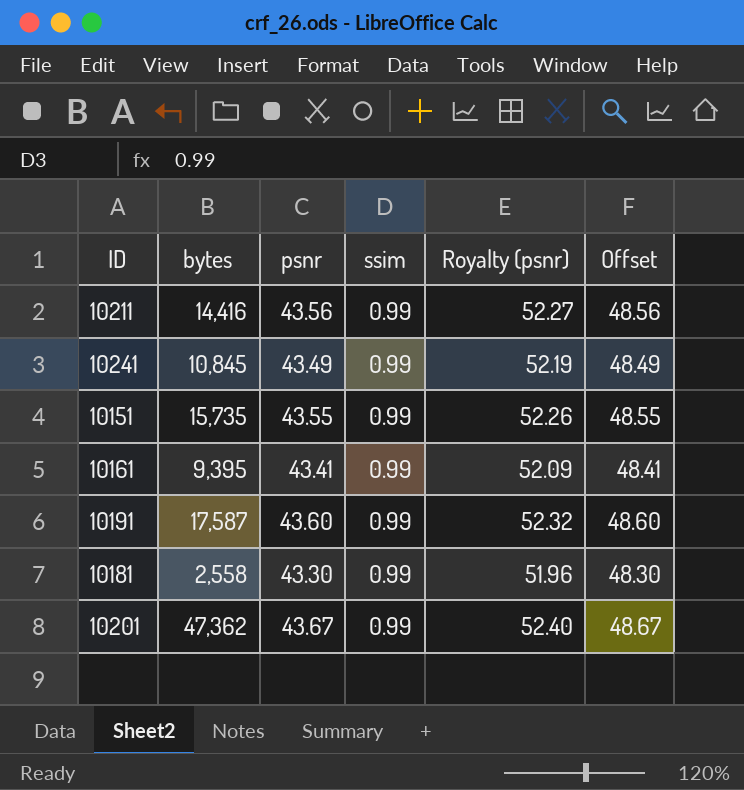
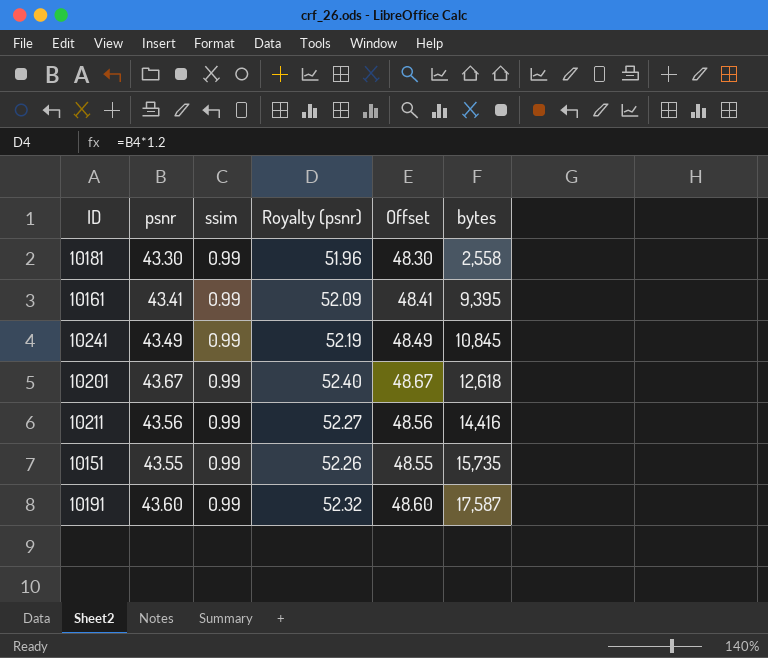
row order: none -> bytes ascending
column bytes | position: 2 -> 6
10201 | bytes: 47,362 -> 12,618

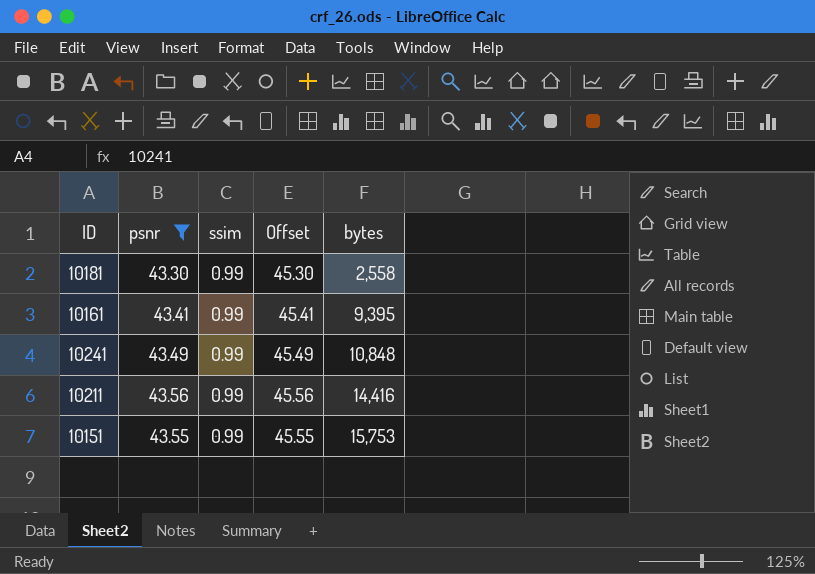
filter: none -> psnr <= 43.56
column Royalty (psnr) | formula: [psnr] * 1.2 -> none
column Offset | formula: [psnr] + 5 -> [psnr] + 2
10241 | bytes: 10,845 -> 10,848
10151 | bytes: 15,735 -> 15,753

